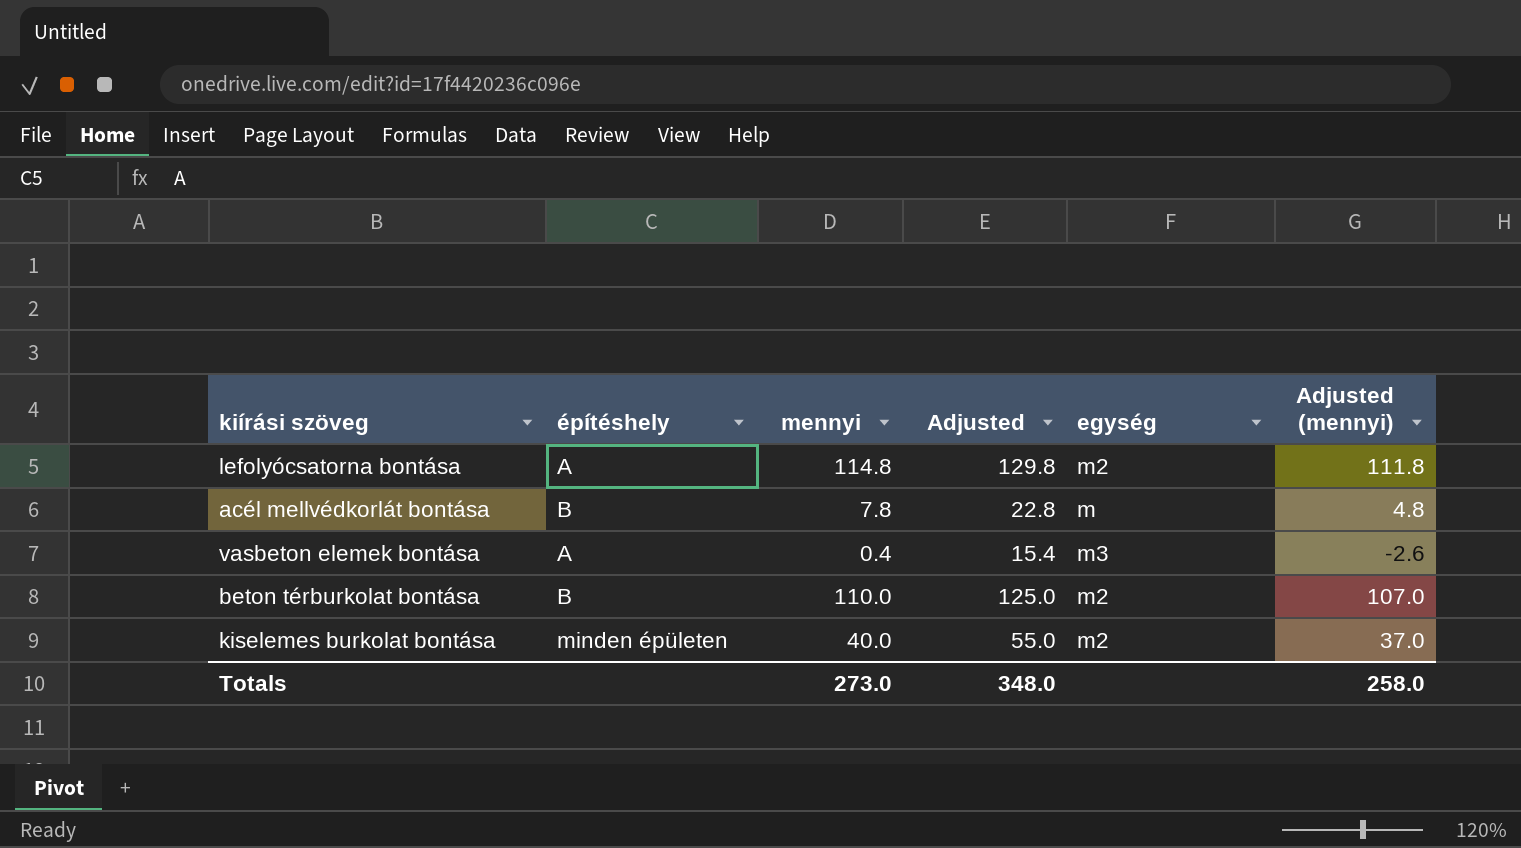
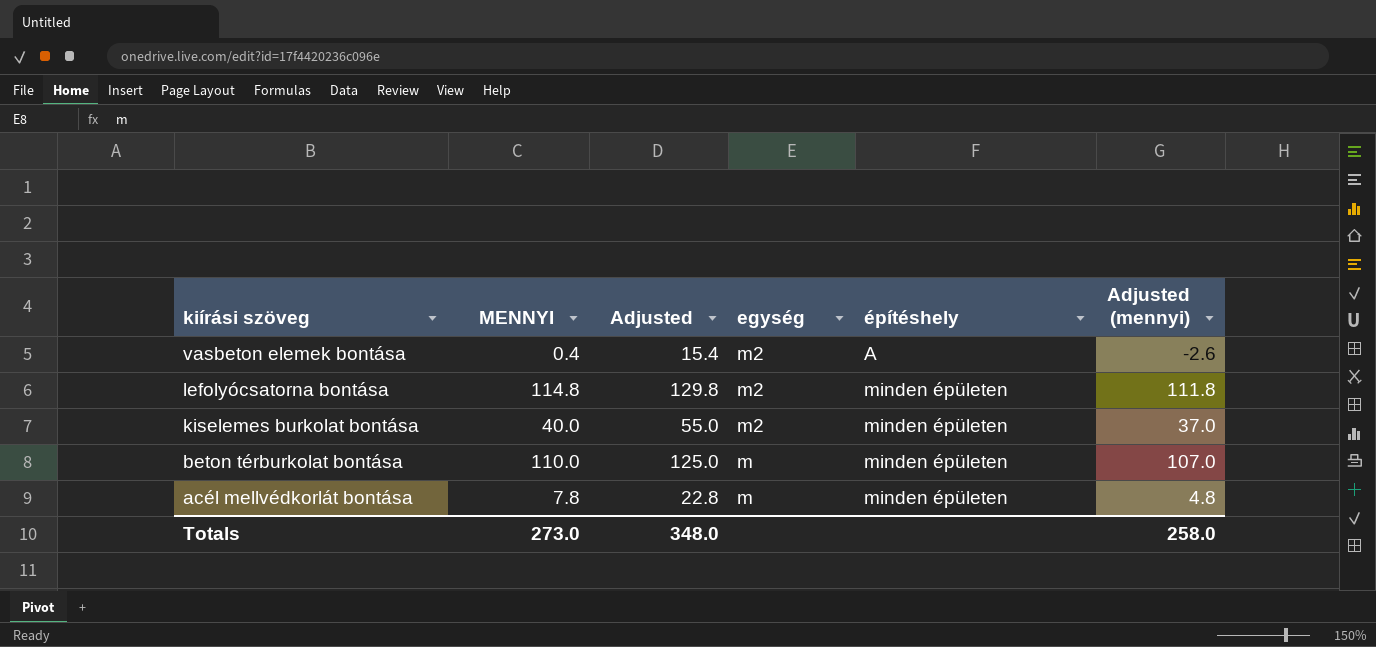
row order: none -> kiírási szöveg descending
column name: mennyi -> MENNYI
column építéshely | position: 2 -> 5
vasbeton elemek bontása | egység: m3 -> m2
lefolyócsatorna bontása | építéshely: A -> minden épületen
beton térburkolat bontása | egység: m2 -> m
beton térburkolat bontása | építéshely: B -> minden épületen
acél mellvédkorlát bontása | építéshely: B -> minden épületen

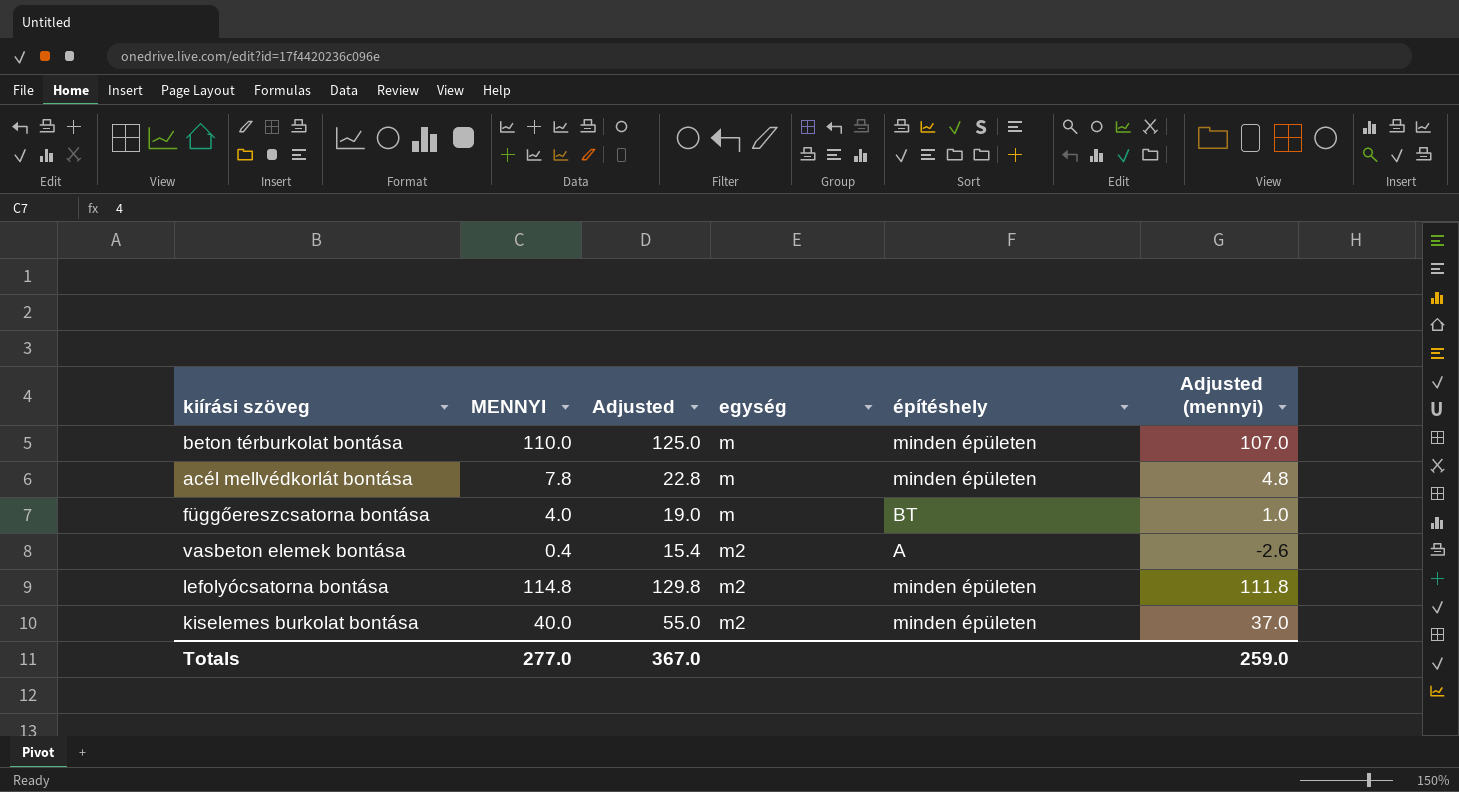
row order: kiírási szöveg descending -> egység ascending
row függőereszcsatorna bontása: none -> 4.0 | 19.0 | m | BT | 1.0
Totals | MENNYI: 273.0 -> 277.0
Totals | Adjusted: 348.0 -> 367.0
Totals | Adjusted (mennyi): 258.0 -> 259.0

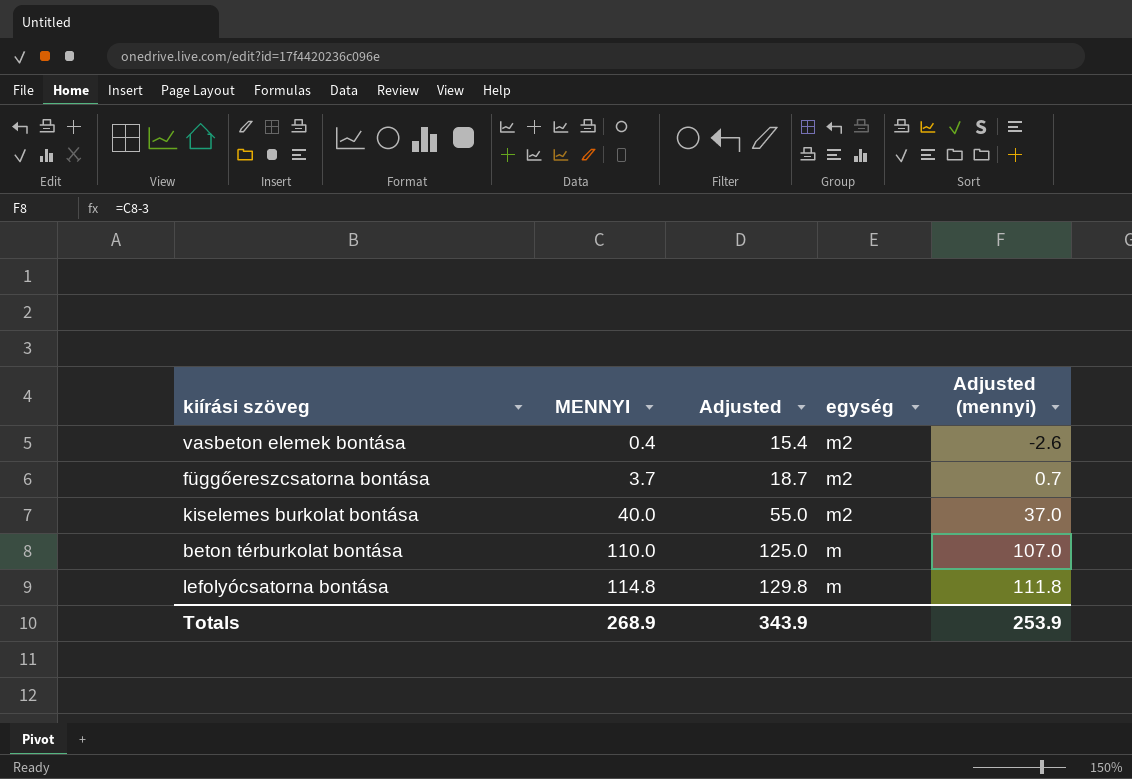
row order: egység ascending -> MENNYI ascending
column építéshely | position: 5 -> none
row acél mellvédkorlát bontása: 7.8 | 22.8 | m | minden épületen | 4.8 -> none
függőereszcsatorna bontása | MENNYI: 4.0 -> 3.7
függőereszcsatorna bontása | Adjusted: 19.0 -> 18.7
függőereszcsatorna bontása | egység: m -> m2
függőereszcsatorna bontása | Adjusted (mennyi): 1.0 -> 0.7
lefolyócsatorna bontása | egység: m2 -> m
Totals | MENNYI: 277.0 -> 268.9
Totals | Adjusted: 367.0 -> 343.9
Totals | Adjusted (mennyi): 259.0 -> 253.9

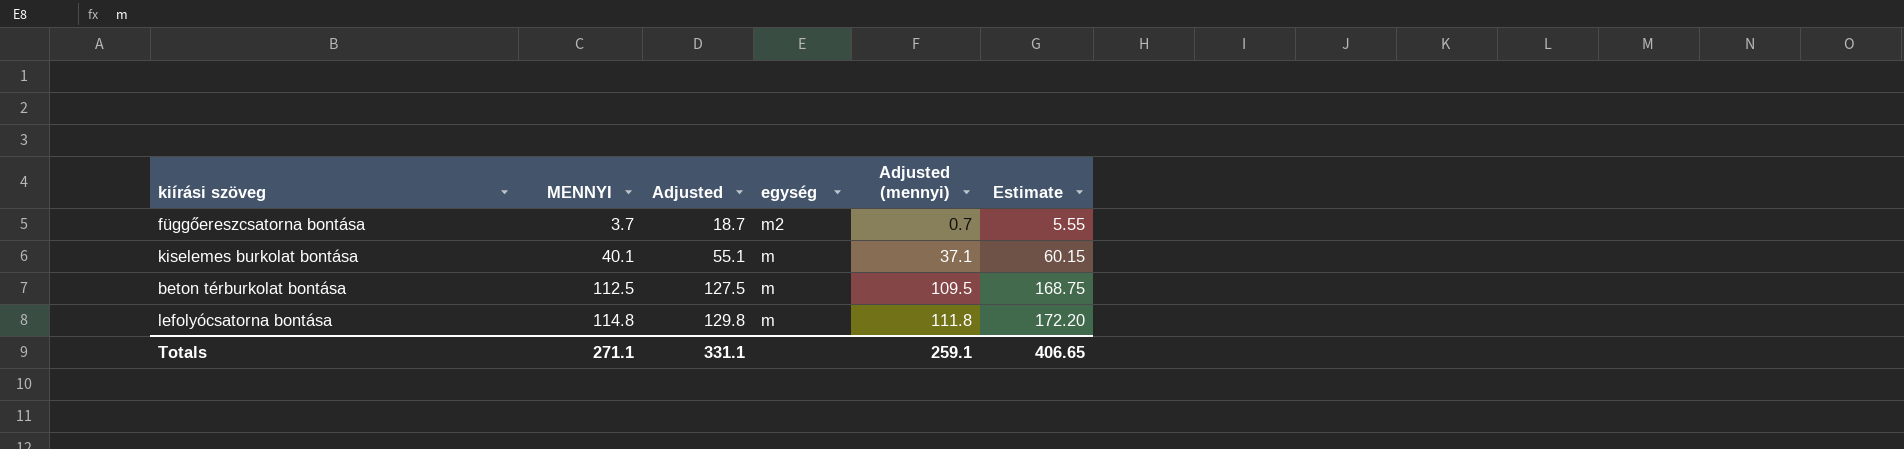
column Estimate | formula: none -> [MENNYI] * 1.5
row vasbeton elemek bontása: 0.4 | 15.4 | m2 | -2.6 -> none
kiselemes burkolat bontása | MENNYI: 40.0 -> 40.1
kiselemes burkolat bontása | Adjusted: 55.0 -> 55.1
kiselemes burkolat bontása | egység: m2 -> m
kiselemes burkolat bontása | Adjusted (mennyi): 37.0 -> 37.1
beton térburkolat bontása | MENNYI: 110.0 -> 112.5
beton térburkolat bontása | Adjusted: 125.0 -> 127.5
beton térburkolat bontása | Adjusted (mennyi): 107.0 -> 109.5
Totals | MENNYI: 268.9 -> 271.1
Totals | Adjusted: 343.9 -> 331.1
Totals | Adjusted (mennyi): 253.9 -> 259.1

